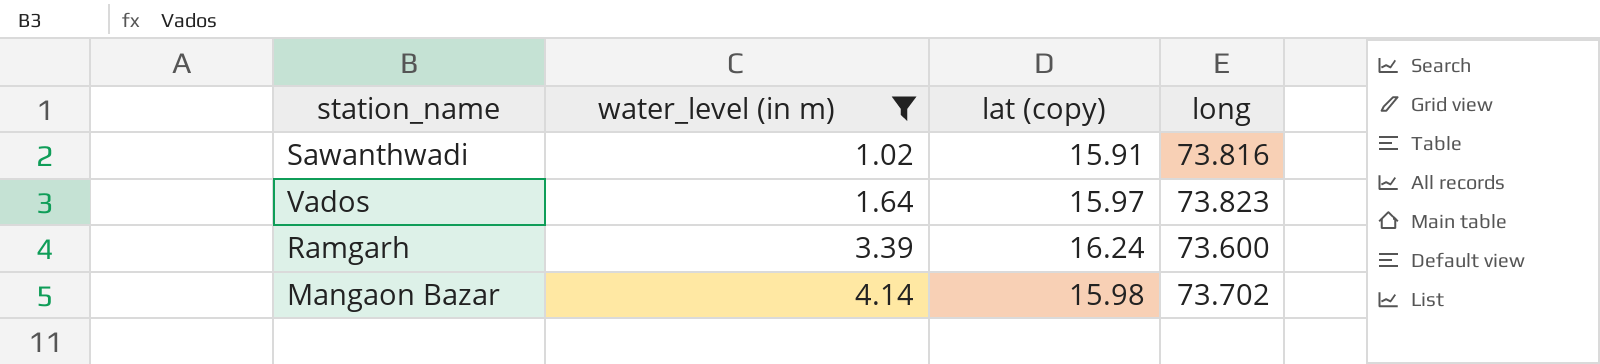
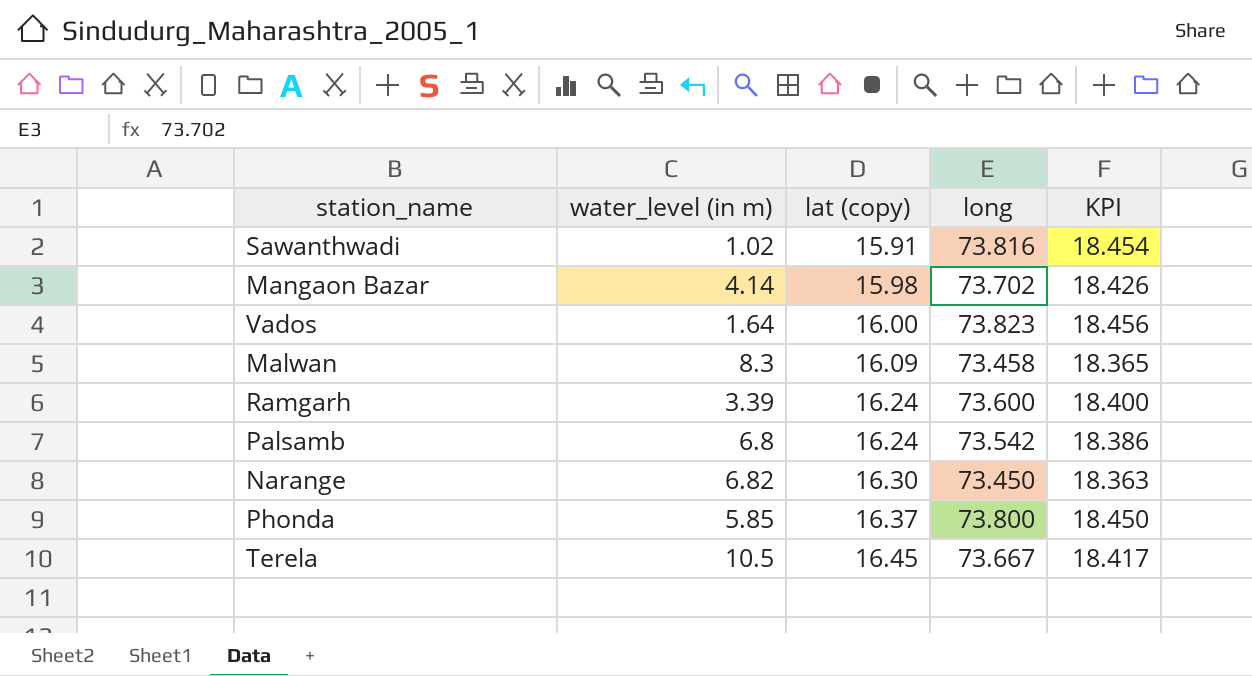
filter: water_level (in m) <= 4.14 -> none
row order: water_level (in m) ascending -> lat (copy) ascending
column KPI | formula: none -> [long] * 0.25
Vados | lat (copy): 15.97 -> 16.00

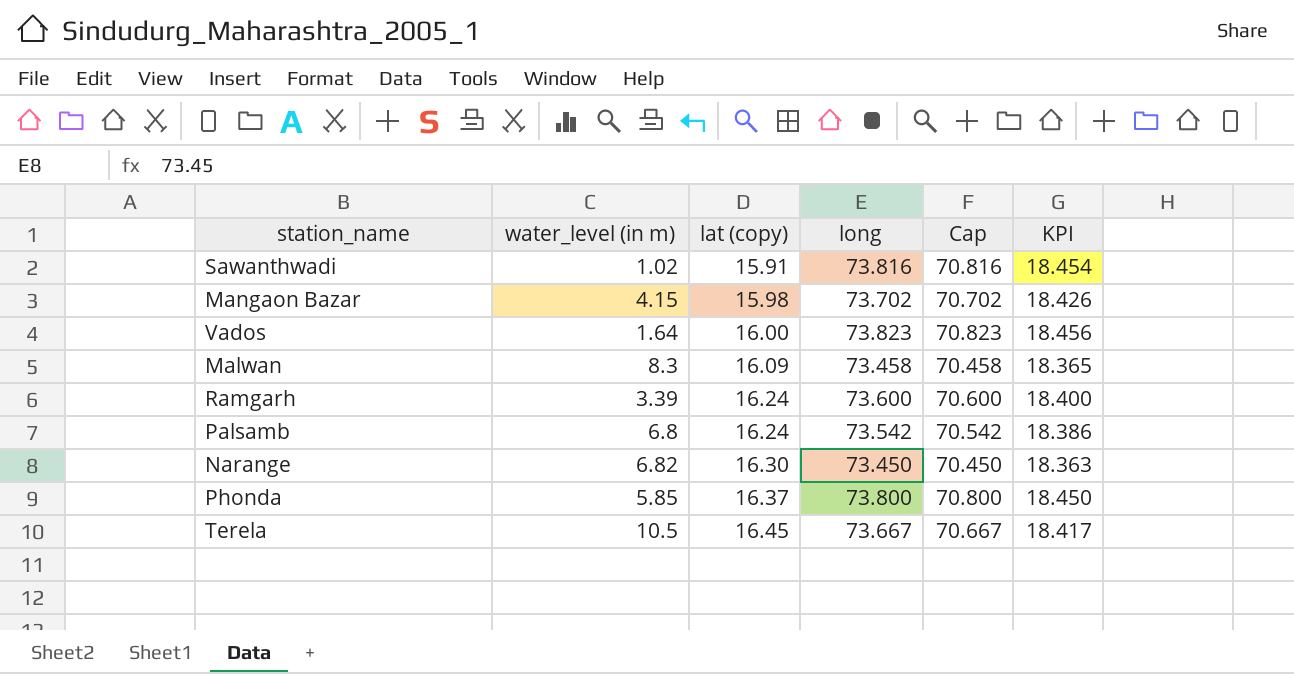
column Cap | formula: none -> [long] - 3
Mangaon Bazar | water_level (in m): 4.14 -> 4.15

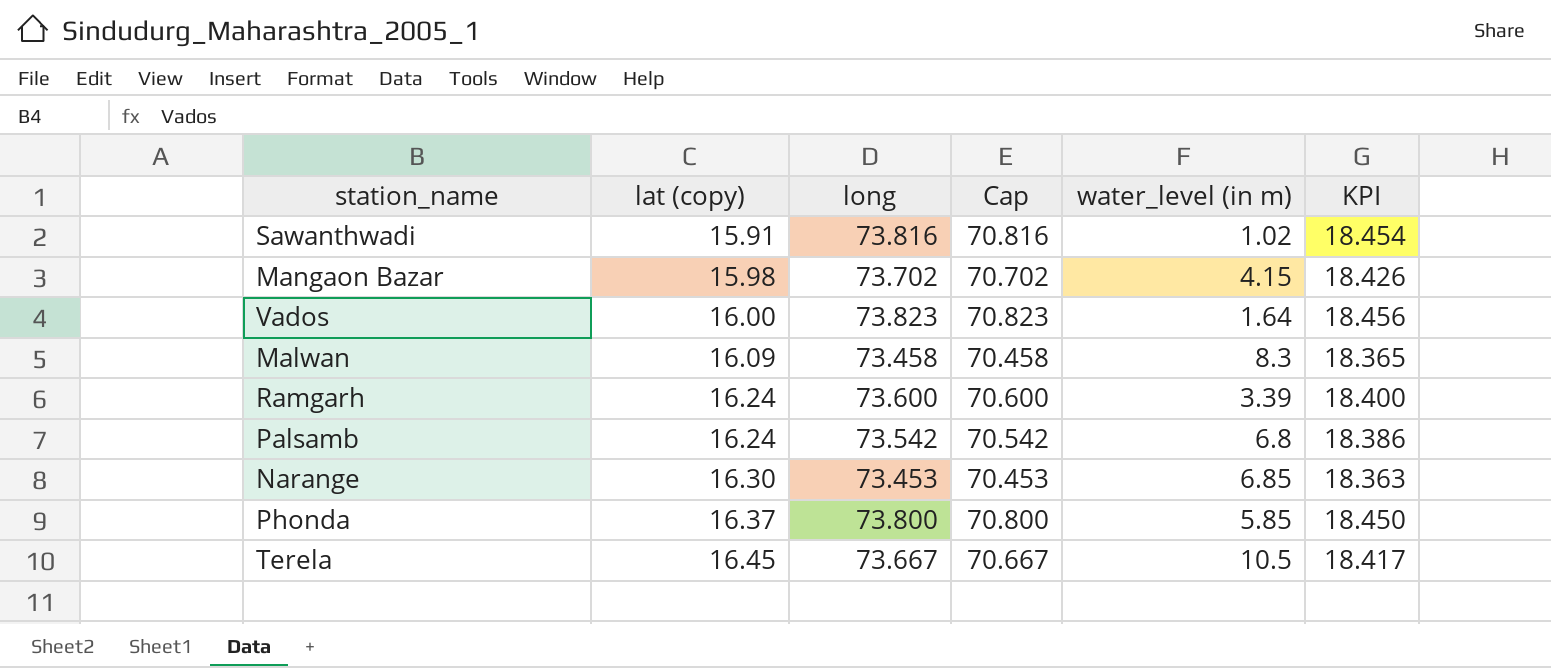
column water_level (in m) | position: 2 -> 5
Narange | long: 73.450 -> 73.453
Narange | Cap: 70.450 -> 70.453
Narange | water_level (in m): 6.82 -> 6.85

